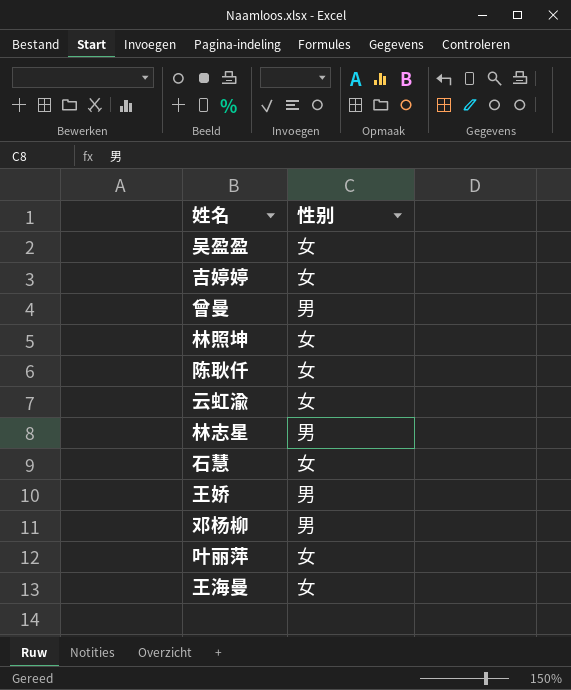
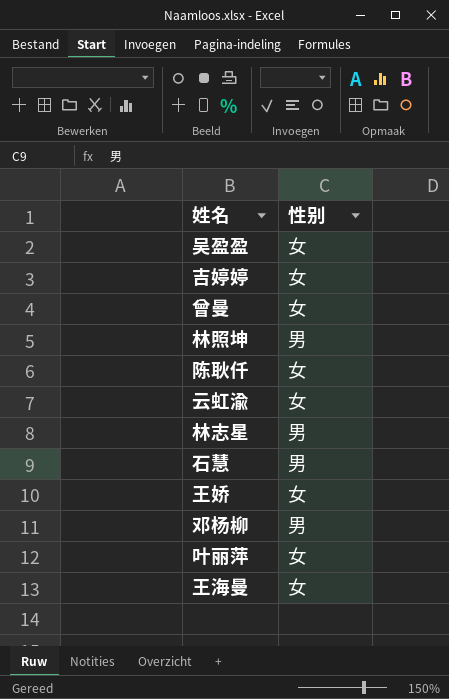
曾曼 | 性别: 男 -> 女
林照坤 | 性别: 女 -> 男
石慧 | 性别: 女 -> 男
王娇 | 性别: 男 -> 女

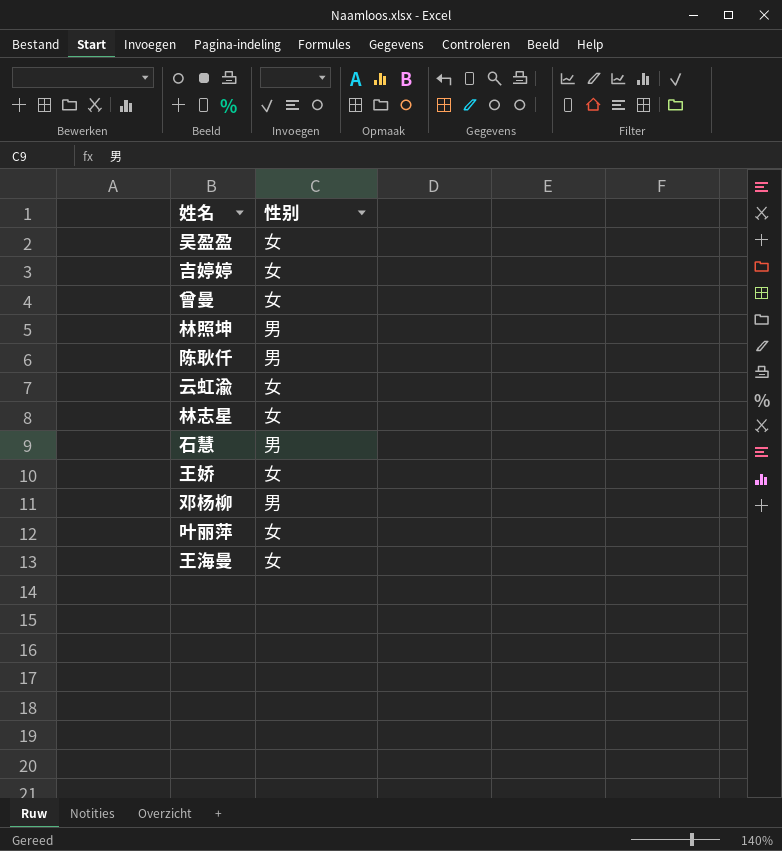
陈耿仟 | 性别: 女 -> 男
林志星 | 性别: 男 -> 女

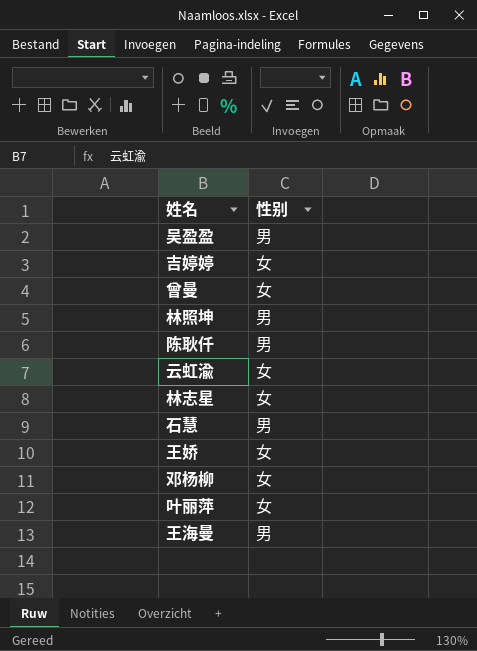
吴盈盈 | 性别: 女 -> 男
邓杨柳 | 性别: 男 -> 女
王海曼 | 性别: 女 -> 男

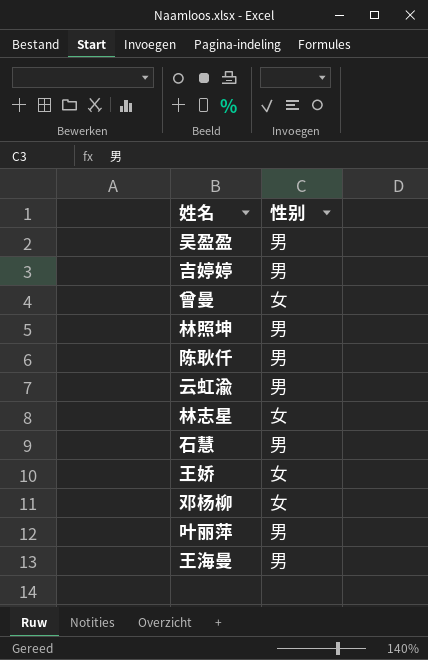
吉婷婷 | 性别: 女 -> 男
云虹渝 | 性别: 女 -> 男
叶丽萍 | 性别: 女 -> 男

